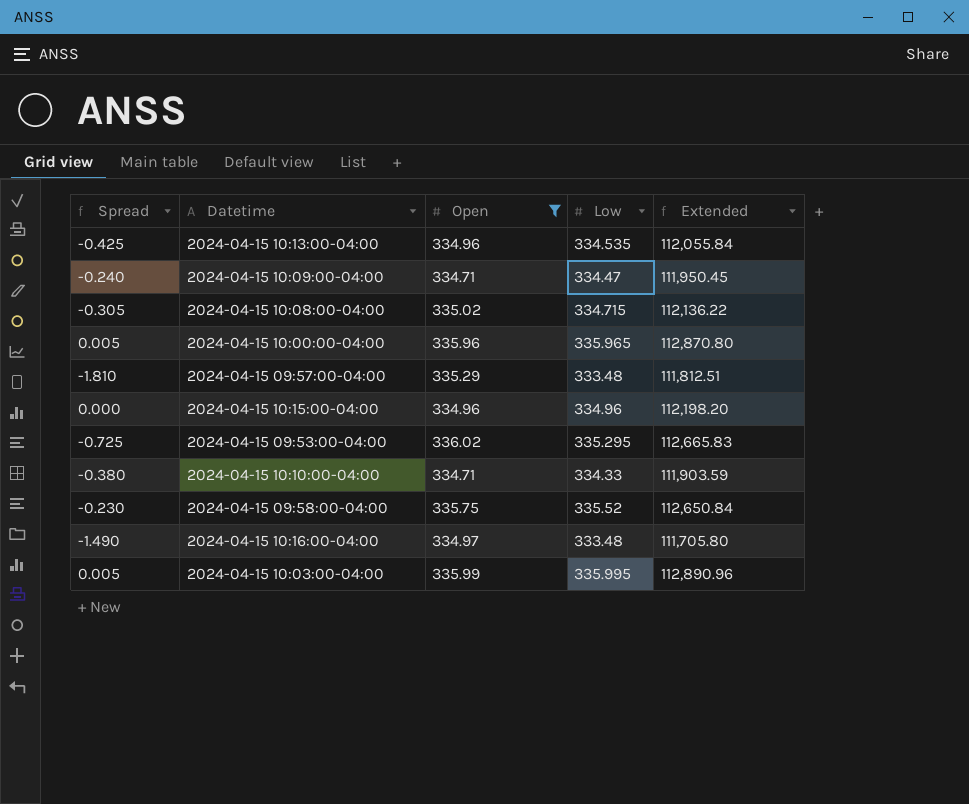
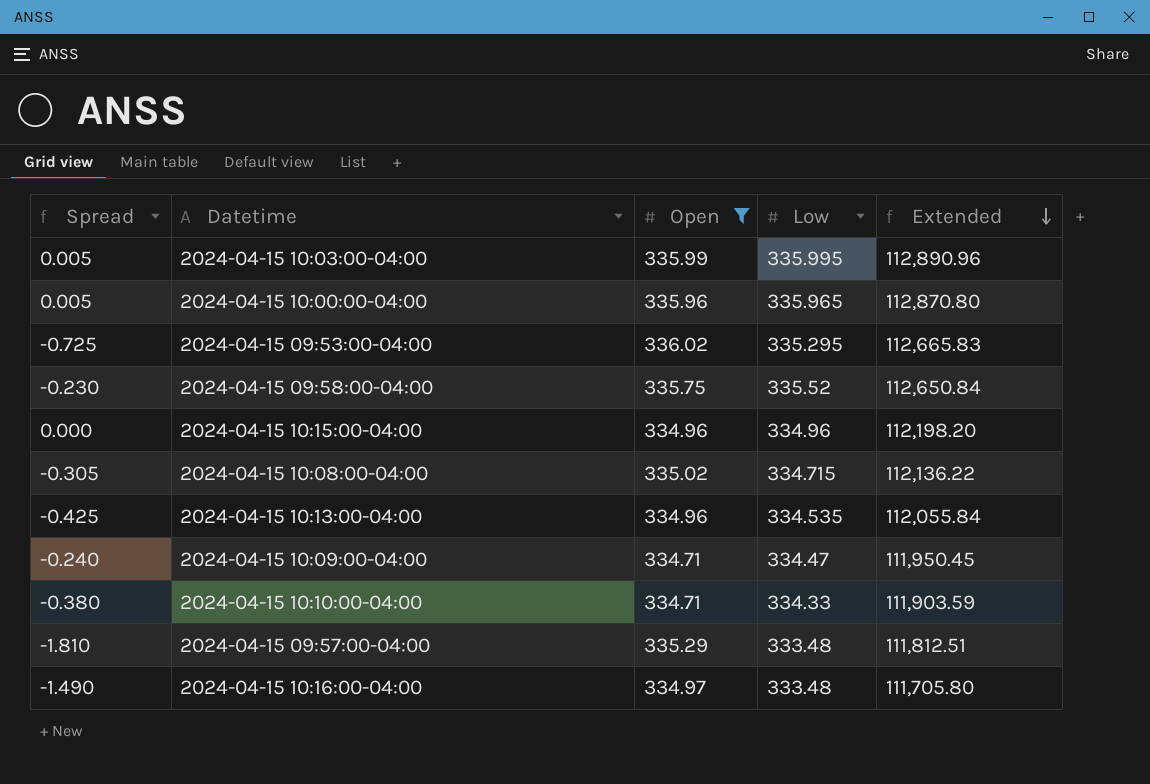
row order: none -> Extended descending

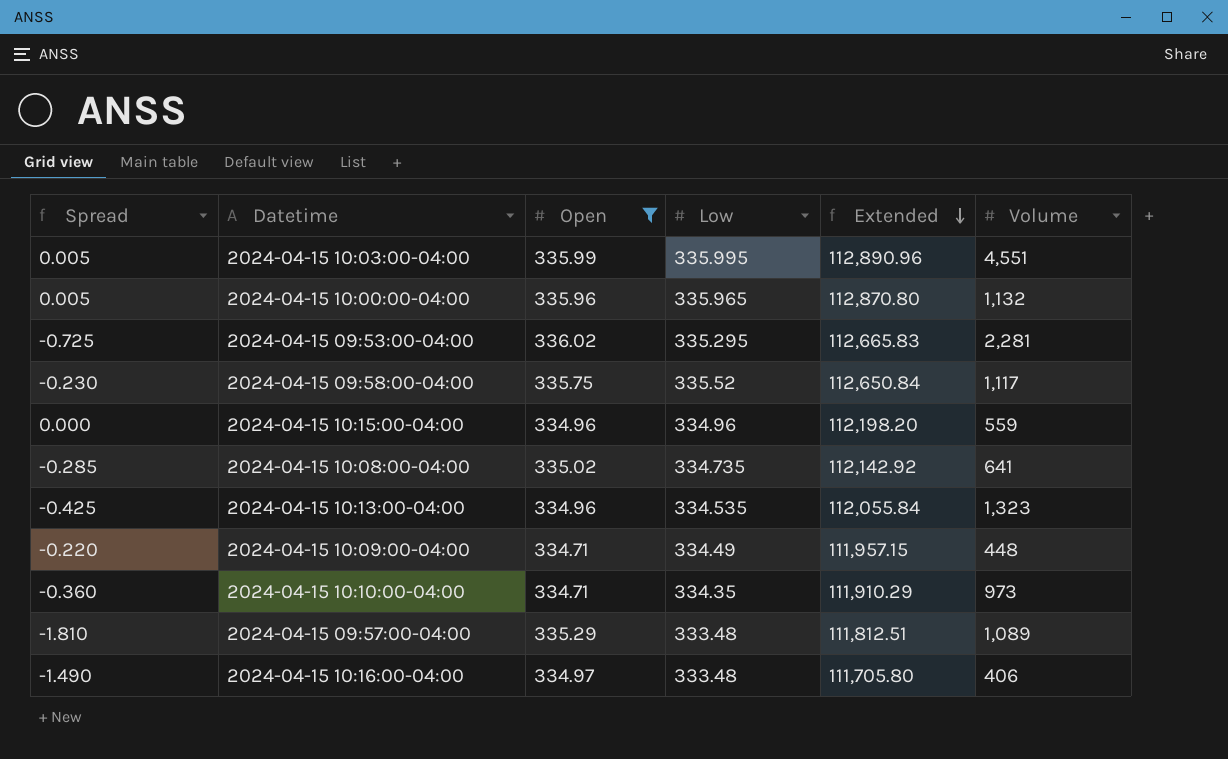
column Volume | position: none -> 6
2024-04-15 10:08:00-04:00 | Spread: -0.305 -> -0.285
2024-04-15 10:08:00-04:00 | Low: 334.715 -> 334.735
2024-04-15 10:08:00-04:00 | Extended: 112,136.22 -> 112,142.92
2024-04-15 10:09:00-04:00 | Spread: -0.240 -> -0.220
2024-04-15 10:09:00-04:00 | Low: 334.47 -> 334.49
2024-04-15 10:09:00-04:00 | Extended: 111,950.45 -> 111,957.15
2024-04-15 10:10:00-04:00 | Spread: -0.380 -> -0.360
2024-04-15 10:10:00-04:00 | Low: 334.33 -> 334.35
2024-04-15 10:10:00-04:00 | Extended: 111,903.59 -> 111,910.29

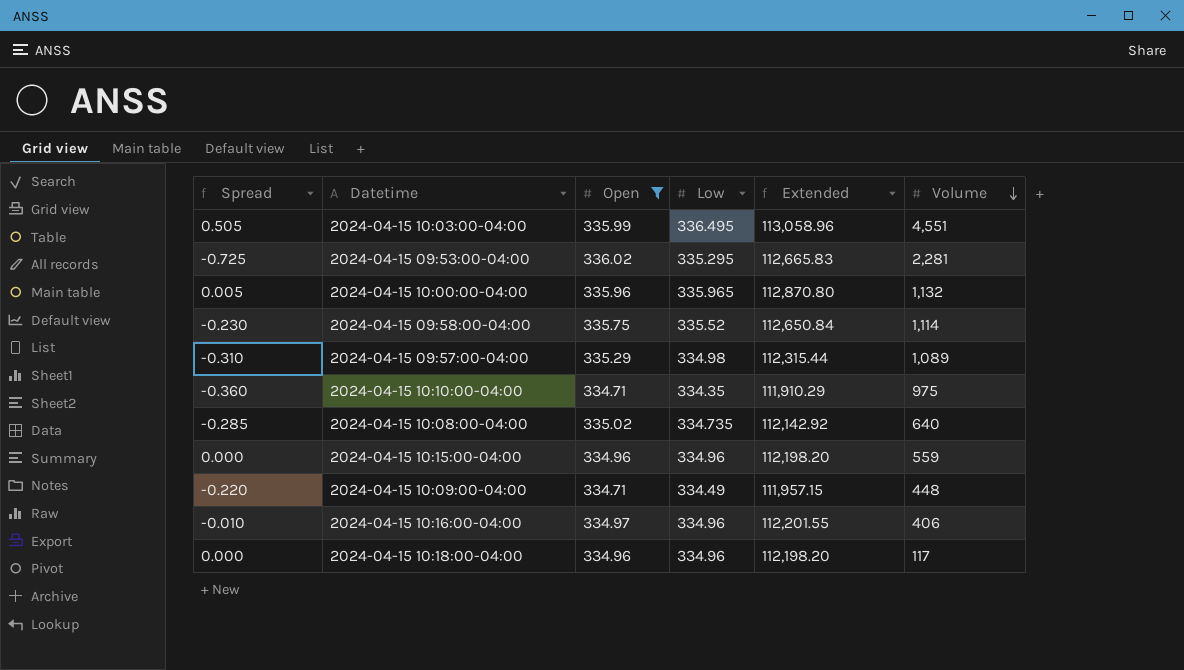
row order: Extended descending -> Volume descending
row 2024-04-15 10:13:00-04:00: -0.425 | 334.96 | 334.535 | 112,055.84 | 1,323 -> none
2024-04-15 10:03:00-04:00 | Spread: 0.005 -> 0.505
2024-04-15 10:03:00-04:00 | Low: 335.995 -> 336.495
2024-04-15 10:03:00-04:00 | Extended: 112,890.96 -> 113,058.96
2024-04-15 09:58:00-04:00 | Volume: 1,117 -> 1,114
2024-04-15 09:57:00-04:00 | Spread: -1.810 -> -0.310
2024-04-15 09:57:00-04:00 | Low: 333.48 -> 334.98
2024-04-15 09:57:00-04:00 | Extended: 111,812.51 -> 112,315.44
2024-04-15 10:10:00-04:00 | Volume: 973 -> 975
2024-04-15 10:08:00-04:00 | Volume: 641 -> 640
2024-04-15 10:16:00-04:00 | Spread: -1.490 -> -0.010
2024-04-15 10:16:00-04:00 | Low: 333.48 -> 334.96
2024-04-15 10:16:00-04:00 | Extended: 111,705.80 -> 112,201.55
row 2024-04-15 10:18:00-04:00: none -> 0.000 | 334.96 | 334.96 | 112,198.20 | 117

